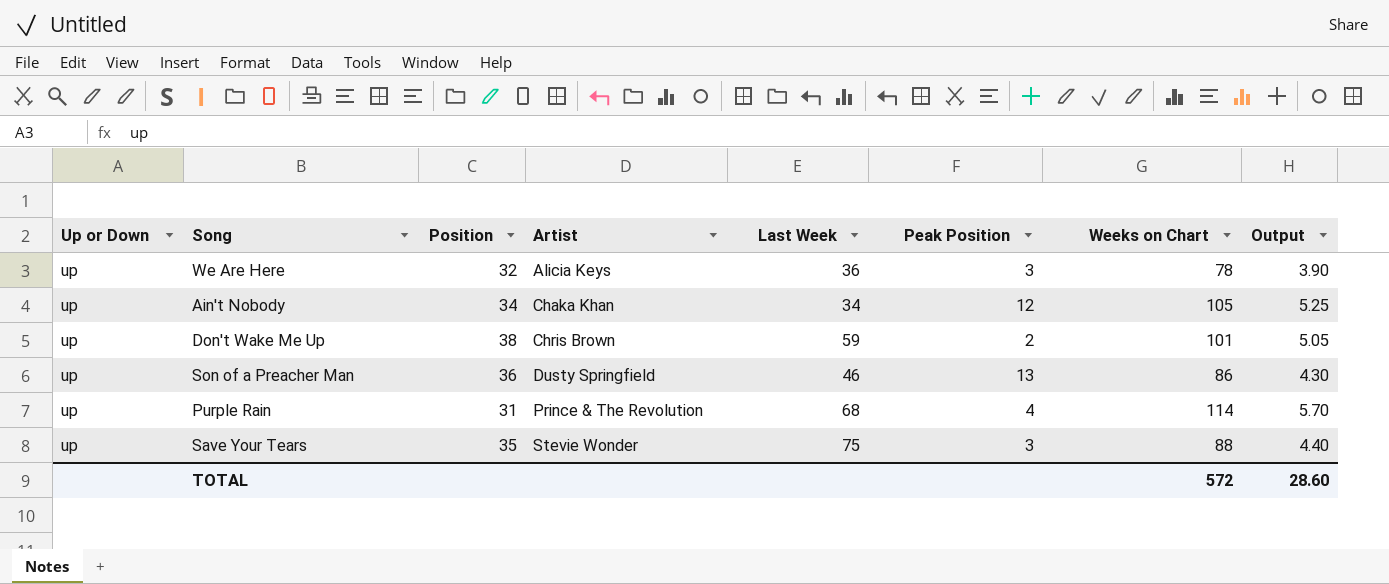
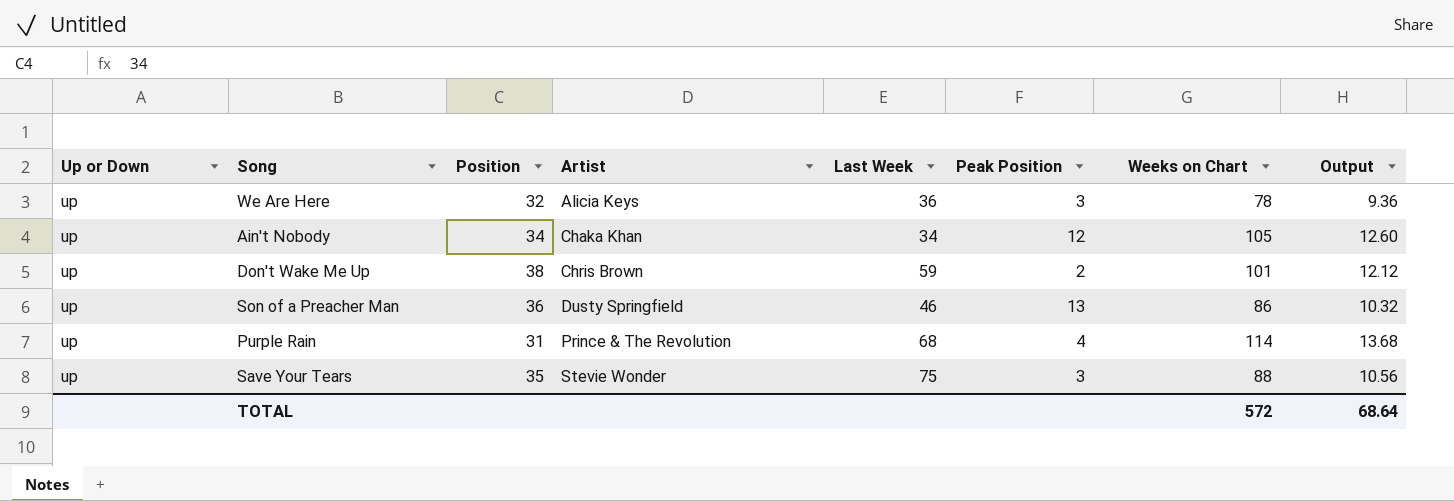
column Output | formula: [Weeks on Chart] * 0.05 -> [Weeks on Chart] * 0.12
TOTAL | Output: 28.60 -> 68.64

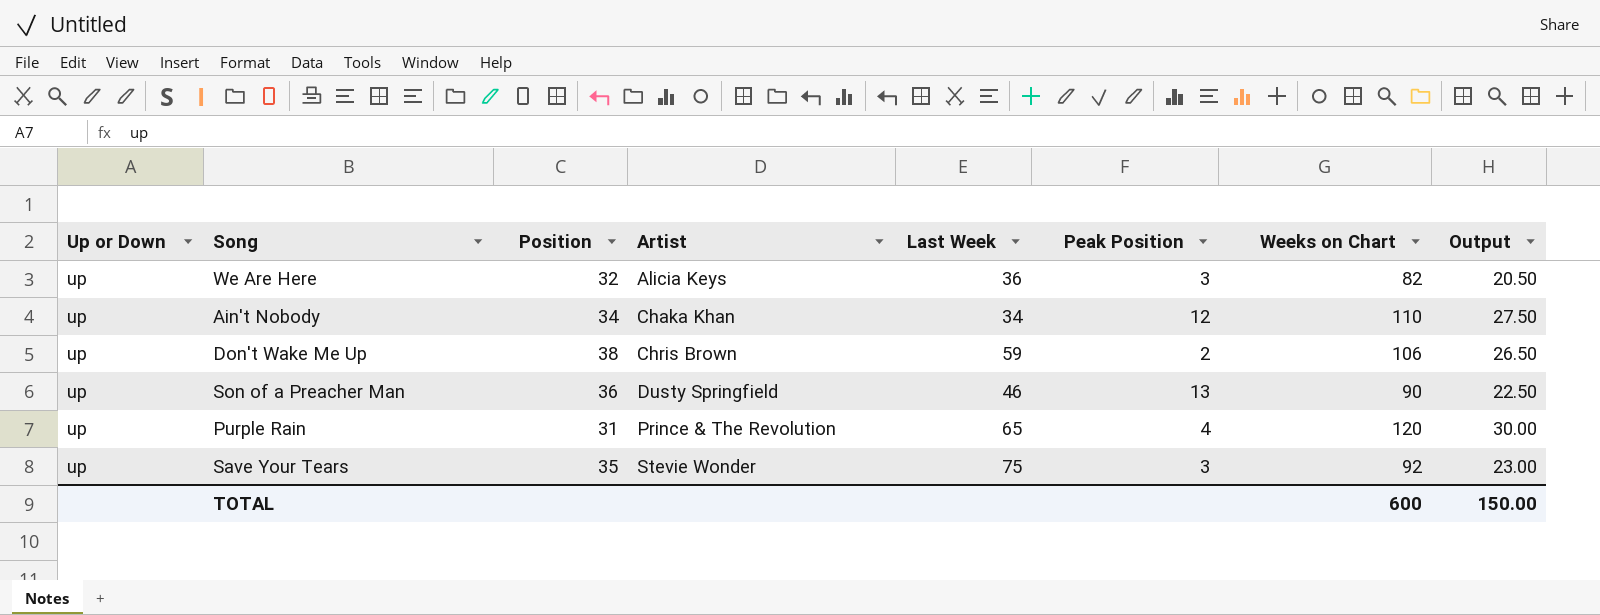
column Output | formula: [Weeks on Chart] * 0.12 -> [Weeks on Chart] * 0.25
We Are Here | Weeks on Chart: 78 -> 82
Ain't Nobody | Weeks on Chart: 105 -> 110
Don't Wake Me Up | Weeks on Chart: 101 -> 106
Son of a Preacher Man | Weeks on Chart: 86 -> 90
Purple Rain | Last Week: 68 -> 65
Purple Rain | Weeks on Chart: 114 -> 120
Save Your Tears | Weeks on Chart: 88 -> 92
TOTAL | Weeks on Chart: 572 -> 600
TOTAL | Output: 68.64 -> 150.00

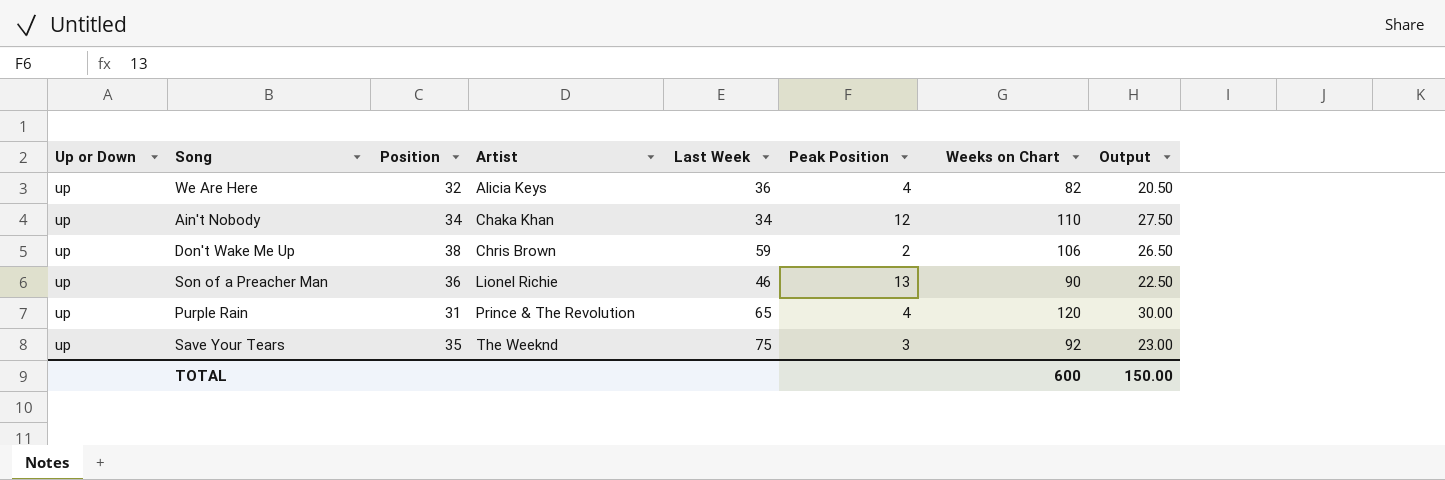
We Are Here | Peak Position: 3 -> 4
Son of a Preacher Man | Artist: Dusty Springfield -> Lionel Richie
Save Your Tears | Artist: Stevie Wonder -> The Weeknd

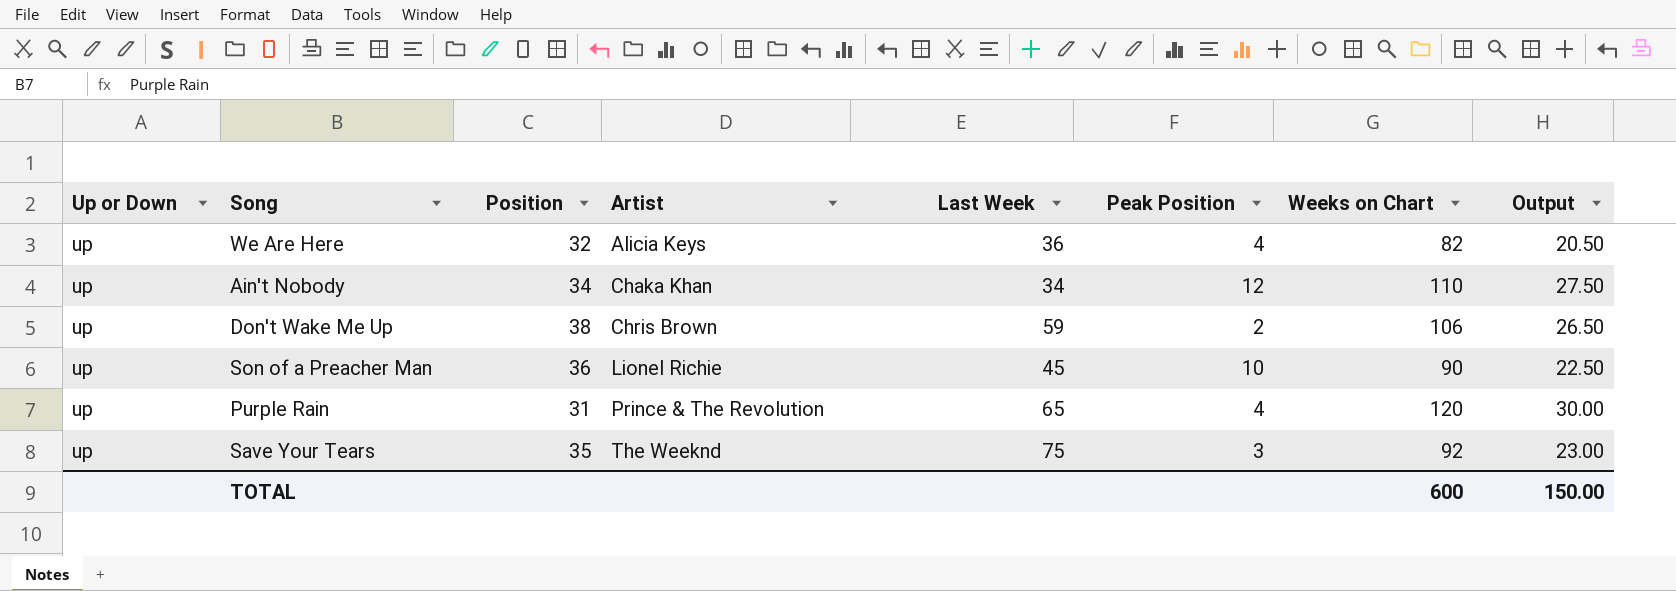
Son of a Preacher Man | Last Week: 46 -> 45
Son of a Preacher Man | Peak Position: 13 -> 10

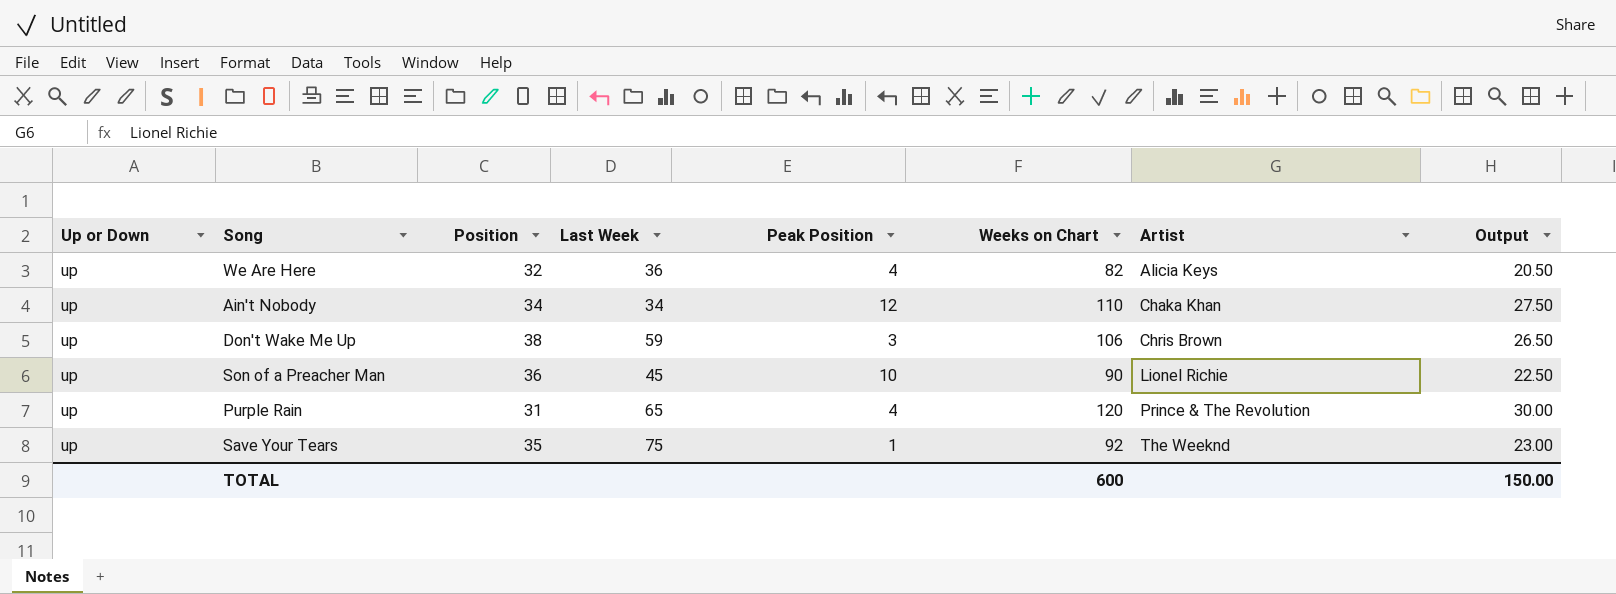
column Artist | position: 4 -> 7
Don't Wake Me Up | Peak Position: 2 -> 3
Save Your Tears | Peak Position: 3 -> 1

